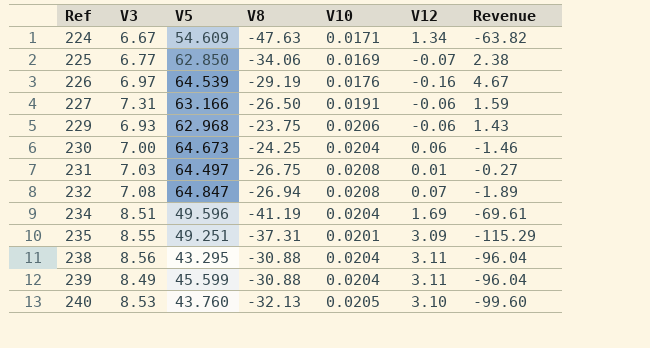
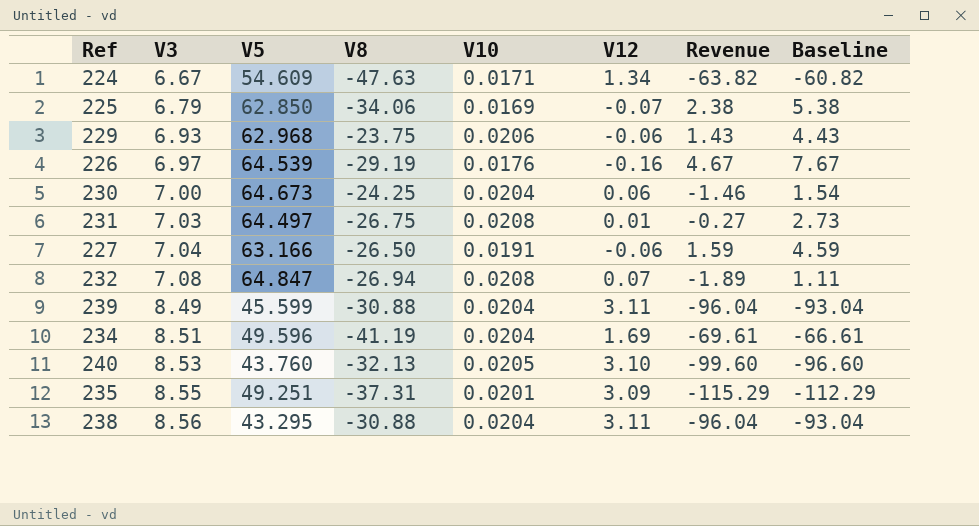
row order: Ref ascending -> V3 ascending
column Baseline | formula: none -> [Revenue] + 3
225 | V3: 6.77 -> 6.79
227 | V3: 7.31 -> 7.04

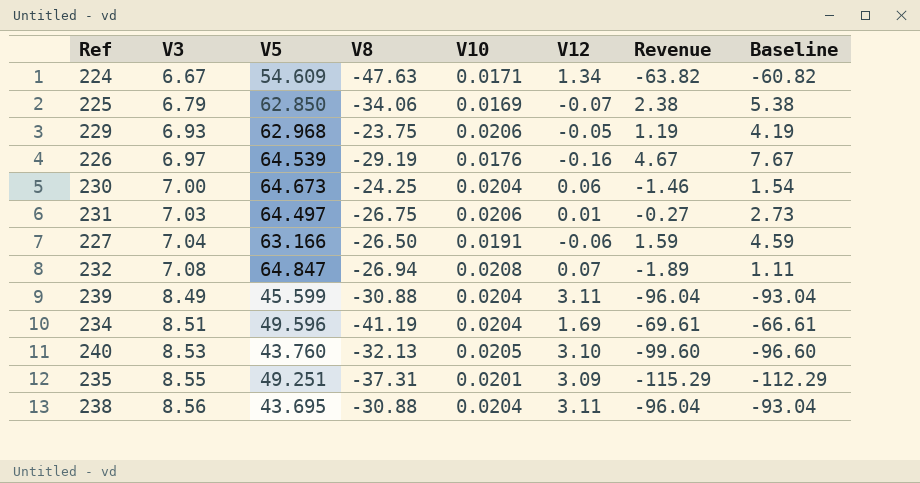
229 | V12: -0.06 -> -0.05
229 | Revenue: 1.43 -> 1.19
229 | Baseline: 4.43 -> 4.19
231 | V10: 0.0208 -> 0.0206
238 | V5: 43.295 -> 43.695

